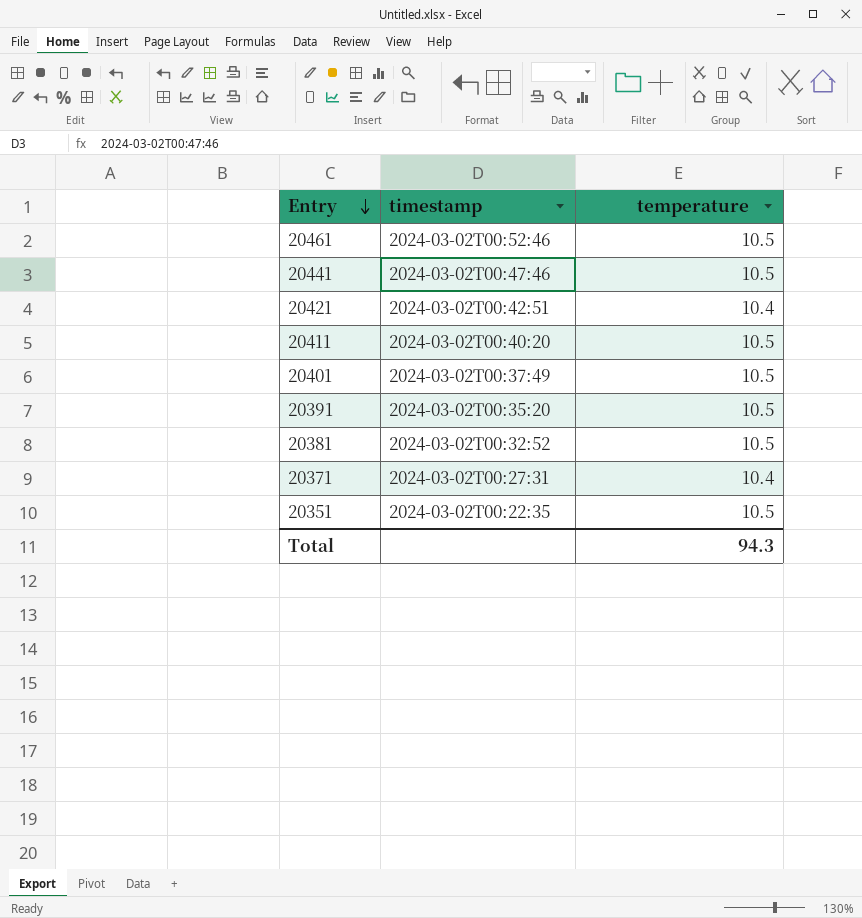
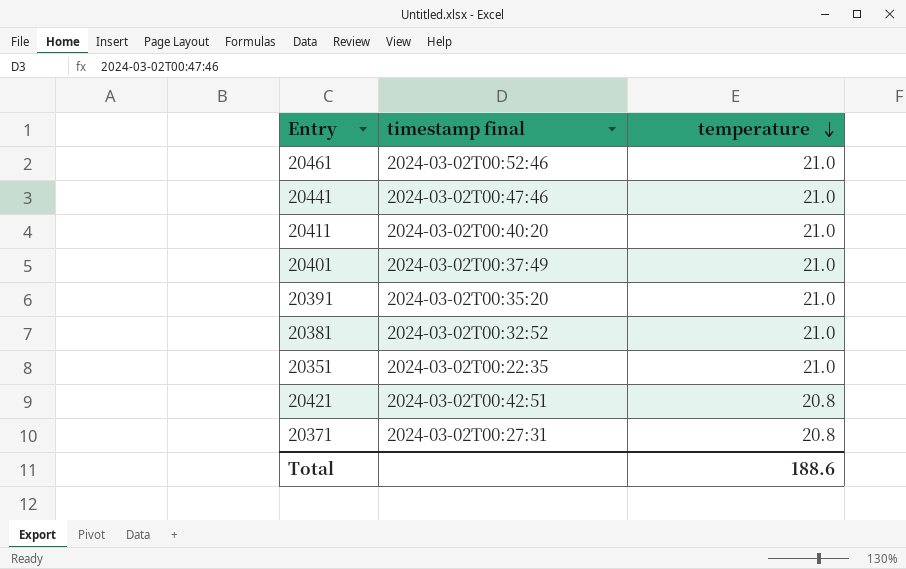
row order: Entry descending -> temperature descending
column name: timestamp -> timestamp final
20461 | temperature: 10.5 -> 21.0
20441 | temperature: 10.5 -> 21.0
20411 | temperature: 10.5 -> 21.0
20401 | temperature: 10.5 -> 21.0
20391 | temperature: 10.5 -> 21.0
20381 | temperature: 10.5 -> 21.0
20351 | temperature: 10.5 -> 21.0
20421 | temperature: 10.4 -> 20.8
20371 | temperature: 10.4 -> 20.8
Total | temperature: 94.3 -> 188.6

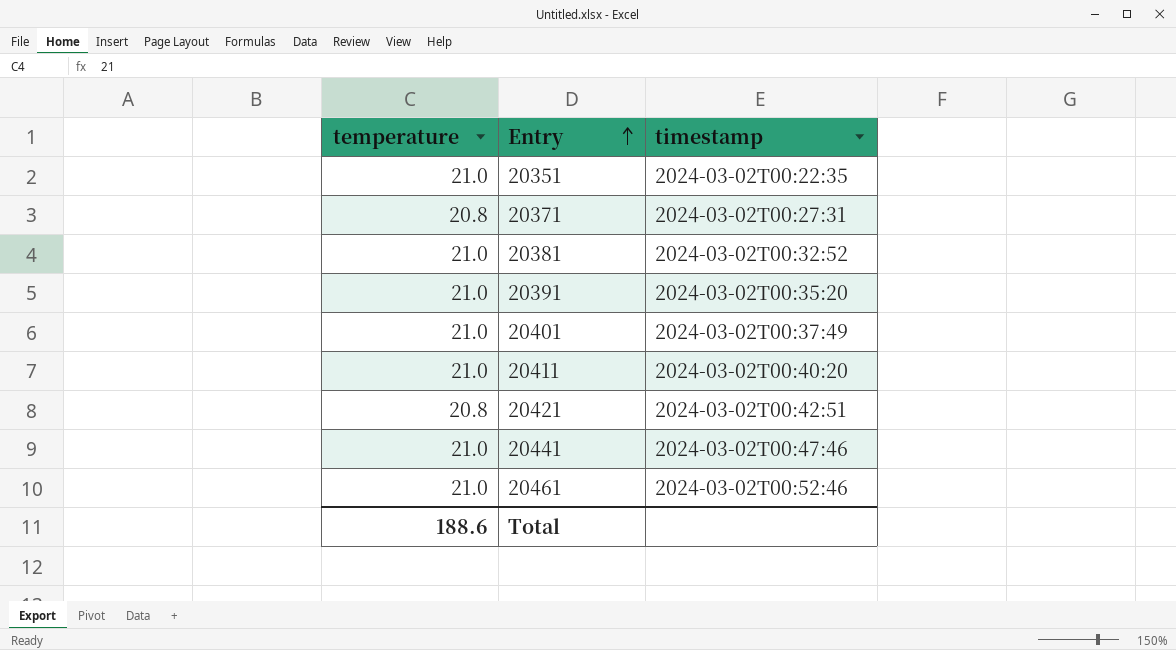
row order: temperature descending -> Entry ascending
column temperature | position: 3 -> 1
column name: timestamp final -> timestamp

